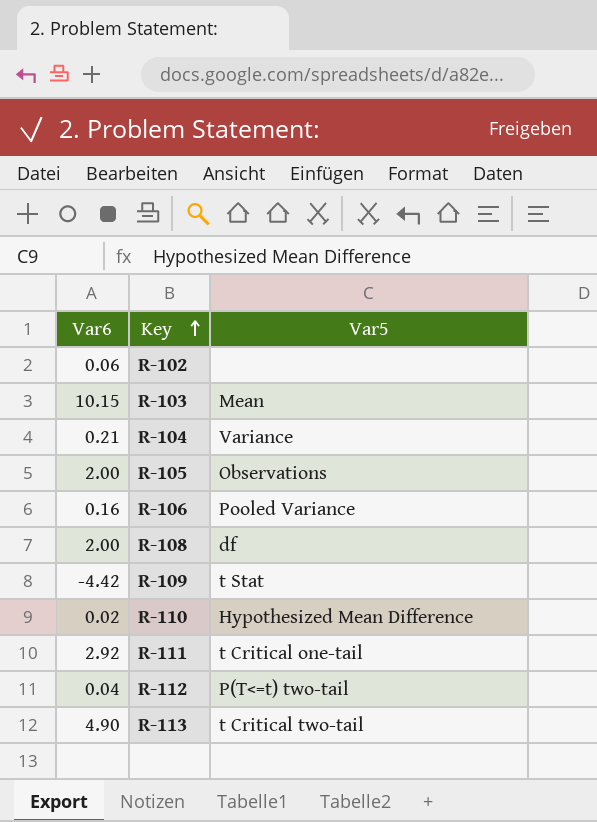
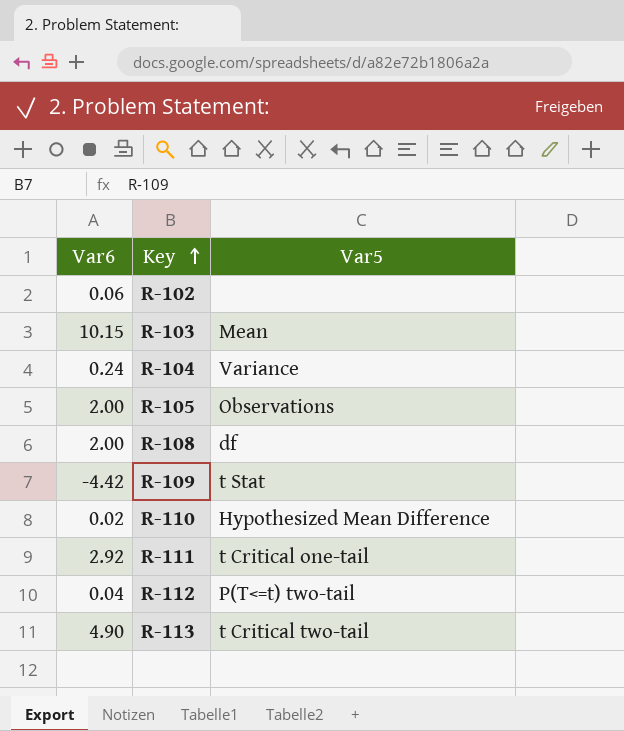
row R-106: 0.16 | Pooled Variance -> none
R-104 | Var6: 0.21 -> 0.24

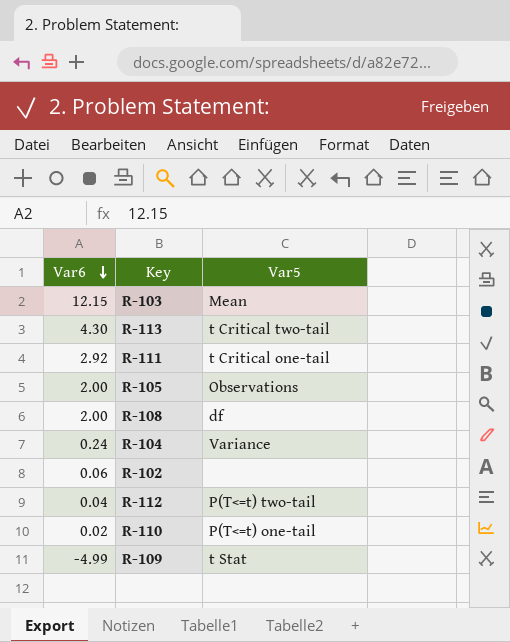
row order: Key ascending -> Var6 descending
R-103 | Var6: 10.15 -> 12.15
R-113 | Var6: 4.90 -> 4.30
R-110 | Var5: Hypothesized Mean Difference -> P(T<=t) one-tail
R-109 | Var6: -4.42 -> -4.99

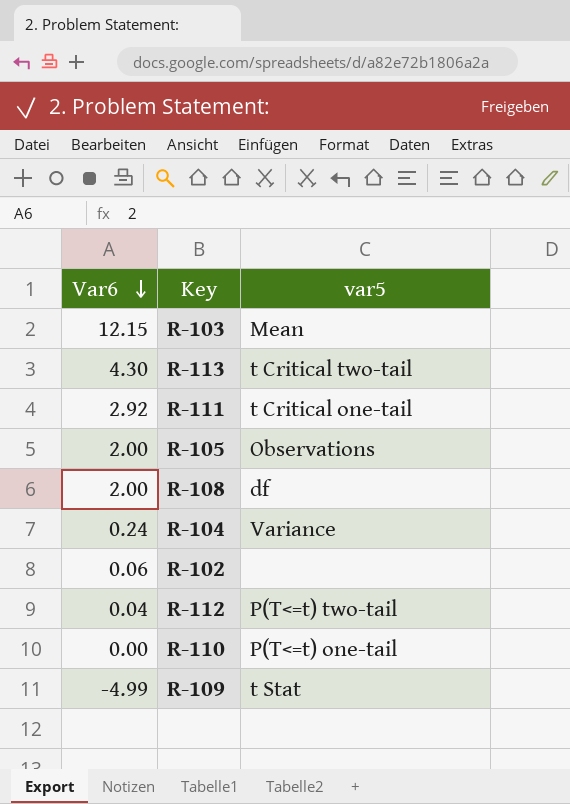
column name: Var5 -> var5
R-110 | Var6: 0.02 -> 0.00

